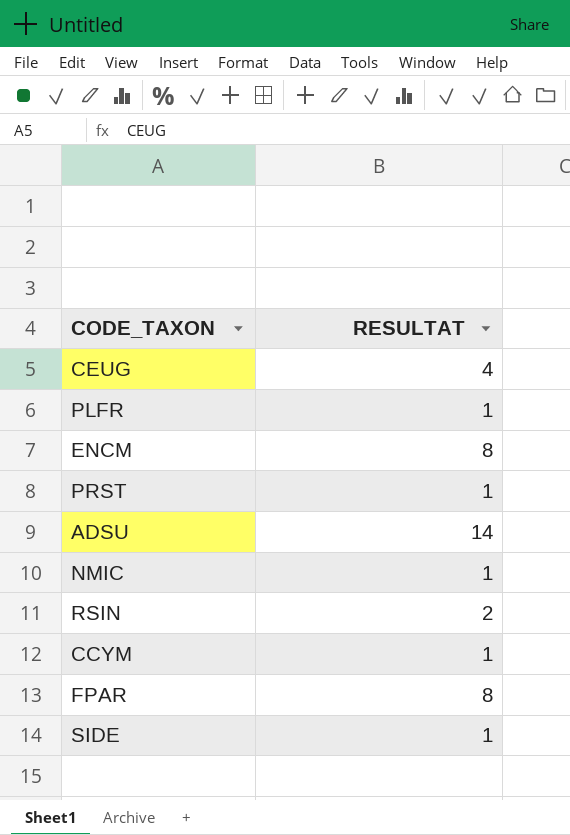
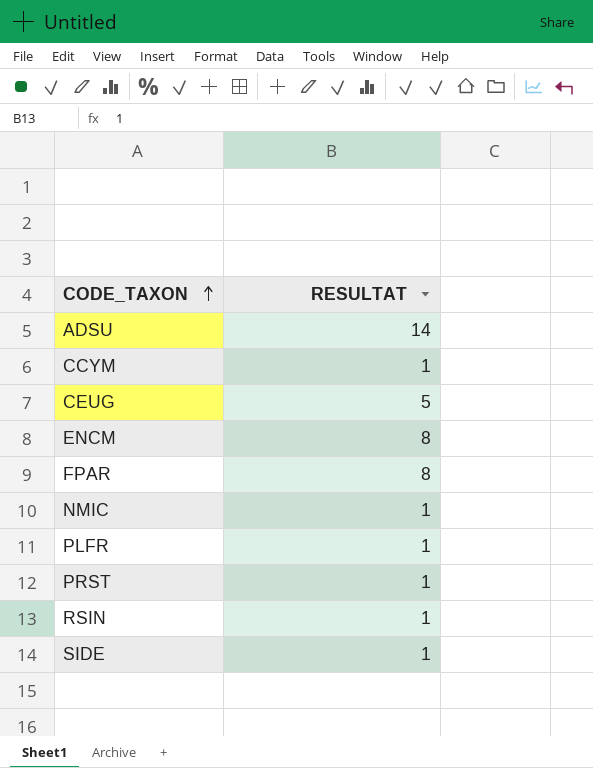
row order: none -> CODE_TAXON ascending
CEUG | RESULTAT: 4 -> 5
RSIN | RESULTAT: 2 -> 1

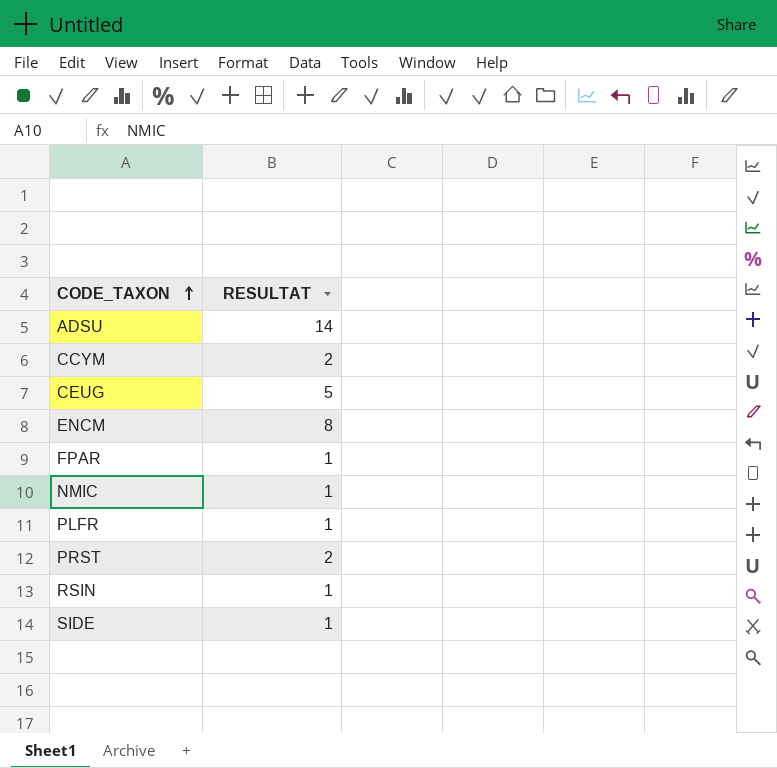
CCYM | RESULTAT: 1 -> 2
FPAR | RESULTAT: 8 -> 1
PRST | RESULTAT: 1 -> 2

